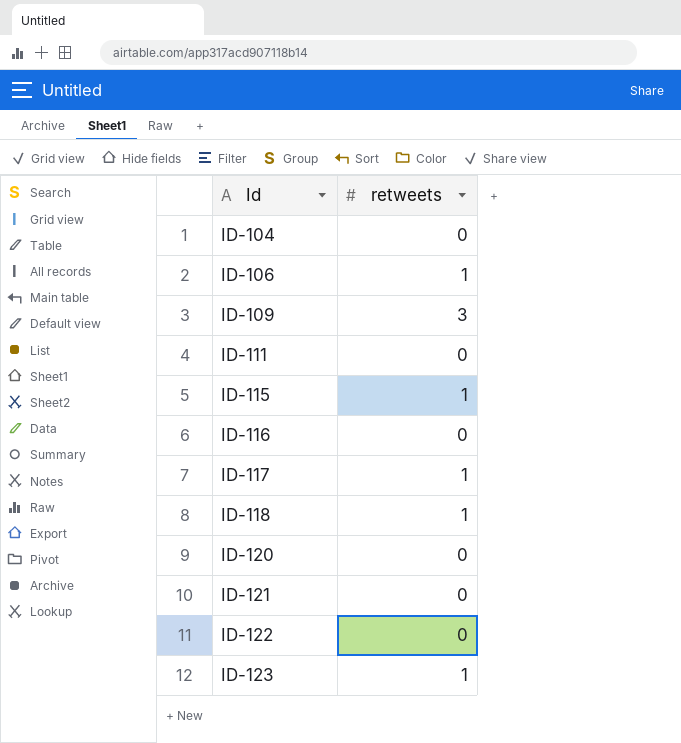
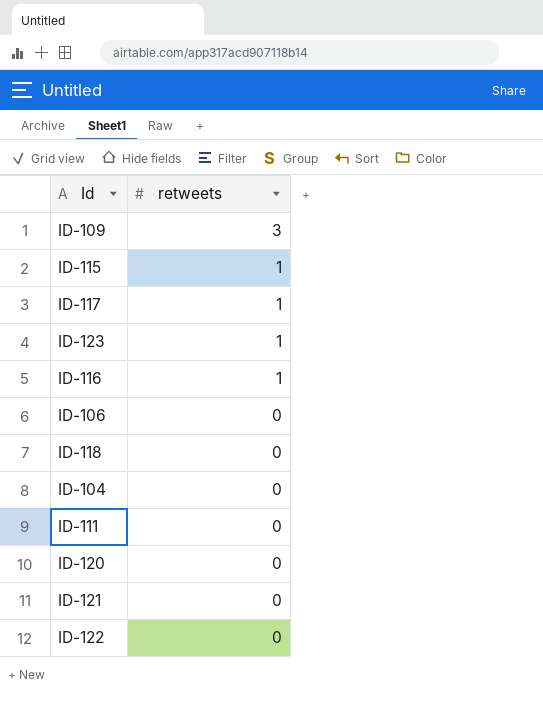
row order: Id ascending -> retweets descending
ID-116 | retweets: 0 -> 1
ID-106 | retweets: 1 -> 0
ID-118 | retweets: 1 -> 0

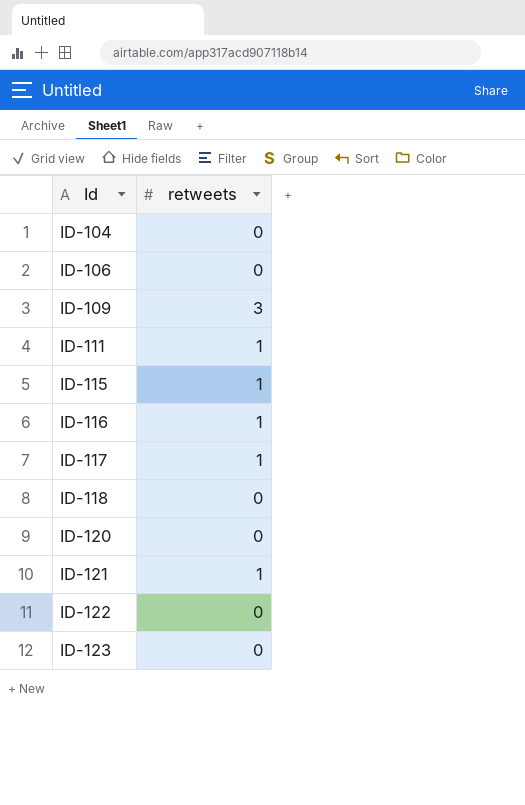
row order: retweets descending -> Id ascending
ID-111 | retweets: 0 -> 1
ID-121 | retweets: 0 -> 1
ID-123 | retweets: 1 -> 0

